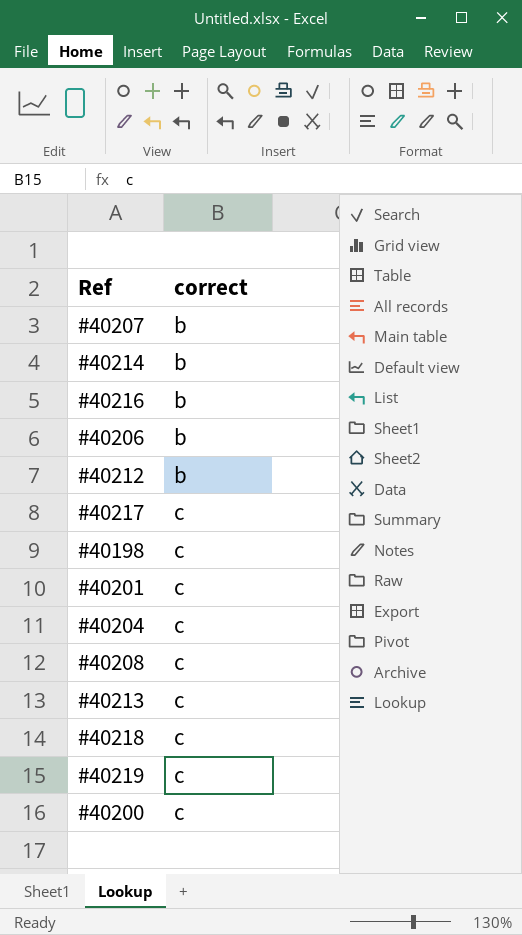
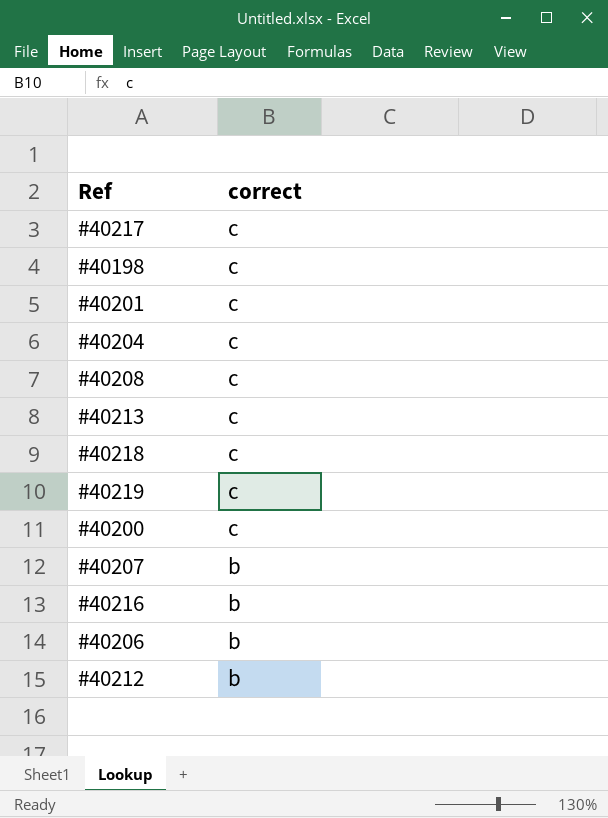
row order: correct ascending -> correct descending
row #40214: b -> none

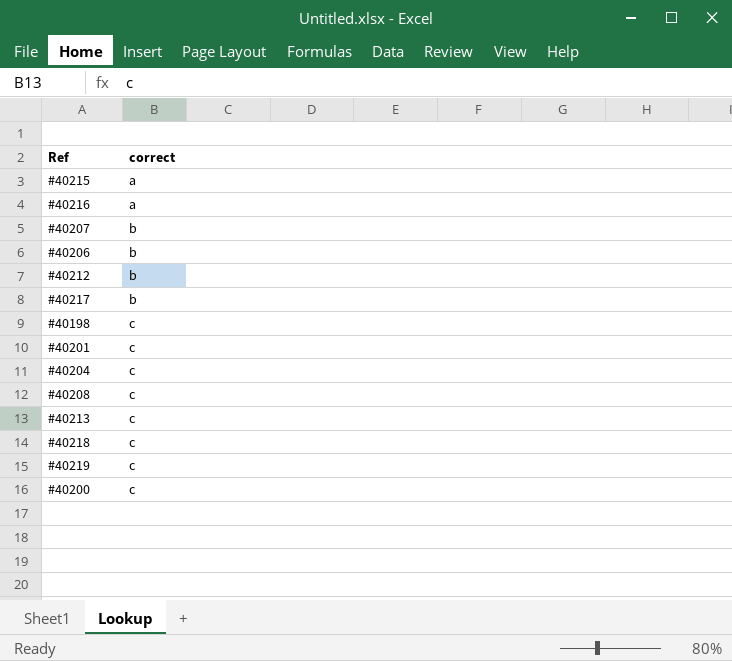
row order: correct descending -> correct ascending
row #40215: none -> a
#40216 | correct: b -> a
#40217 | correct: c -> b

